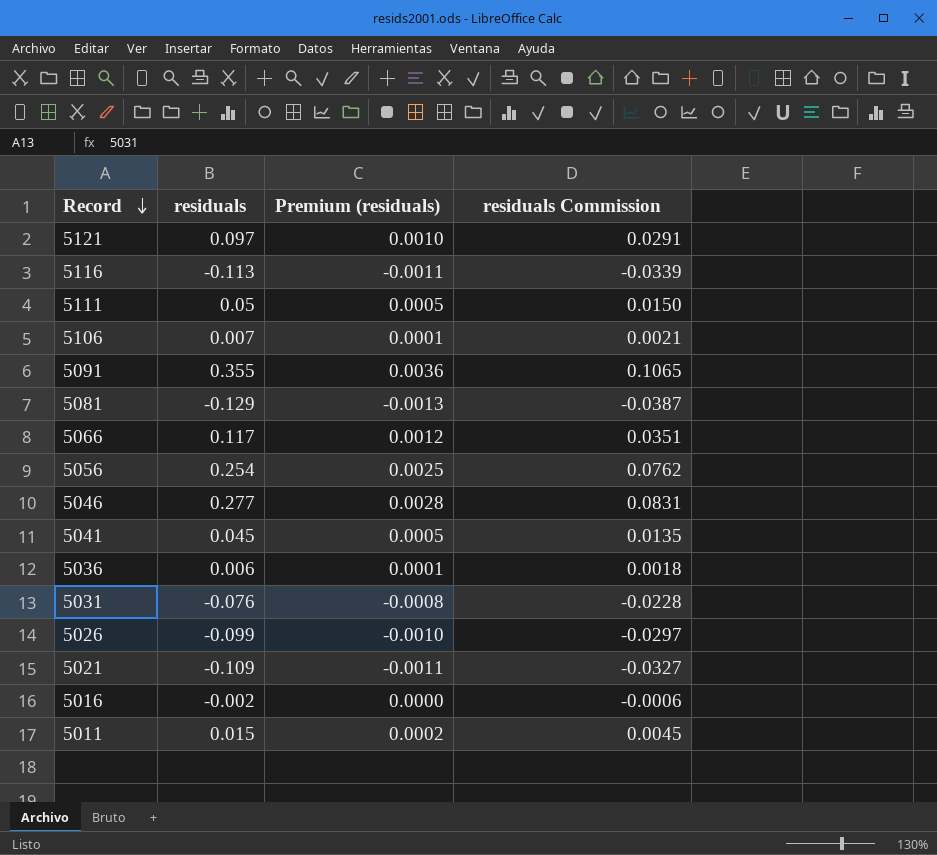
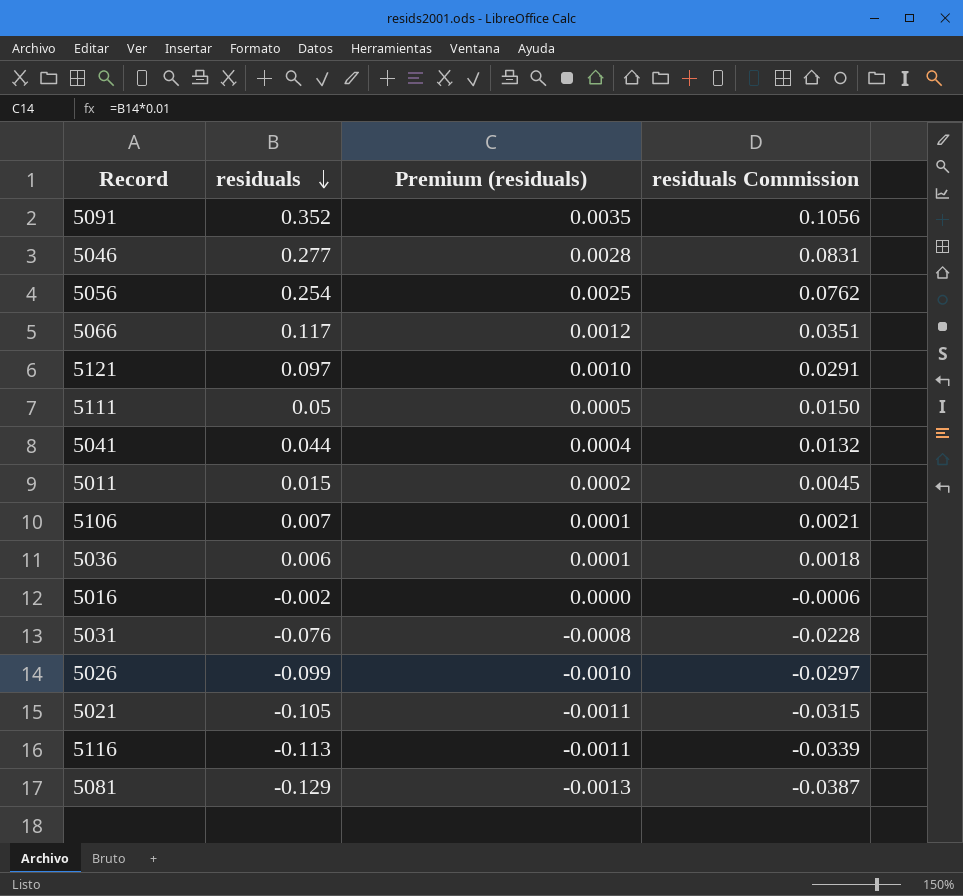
row order: Record descending -> residuals descending
5091 | residuals: 0.355 -> 0.352
5091 | Premium (residuals): 0.0036 -> 0.0035
5091 | residuals Commission: 0.1065 -> 0.1056
5041 | residuals: 0.045 -> 0.044
5041 | Premium (residuals): 0.0005 -> 0.0004
5041 | residuals Commission: 0.0135 -> 0.0132
5021 | residuals: -0.109 -> -0.105
5021 | residuals Commission: -0.0327 -> -0.0315

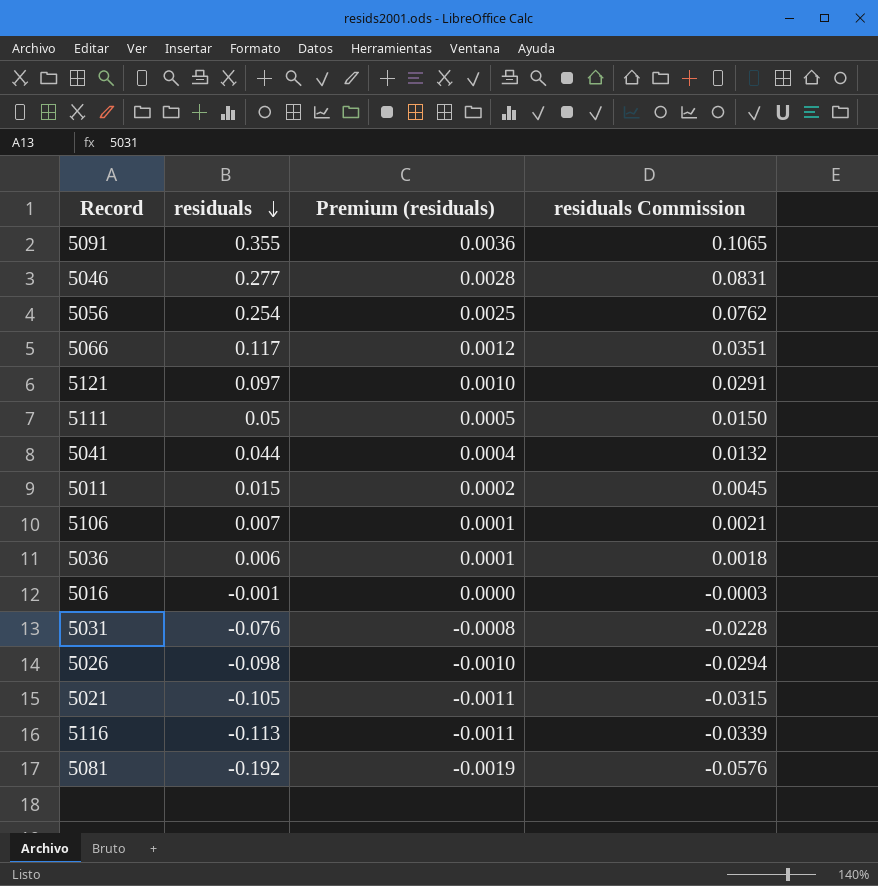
5091 | residuals: 0.352 -> 0.355
5091 | Premium (residuals): 0.0035 -> 0.0036
5091 | residuals Commission: 0.1056 -> 0.1065
5016 | residuals: -0.002 -> -0.001
5016 | residuals Commission: -0.0006 -> -0.0003
5026 | residuals: -0.099 -> -0.098
5026 | residuals Commission: -0.0297 -> -0.0294
5081 | residuals: -0.129 -> -0.192
5081 | Premium (residuals): -0.0013 -> -0.0019
5081 | residuals Commission: -0.0387 -> -0.0576

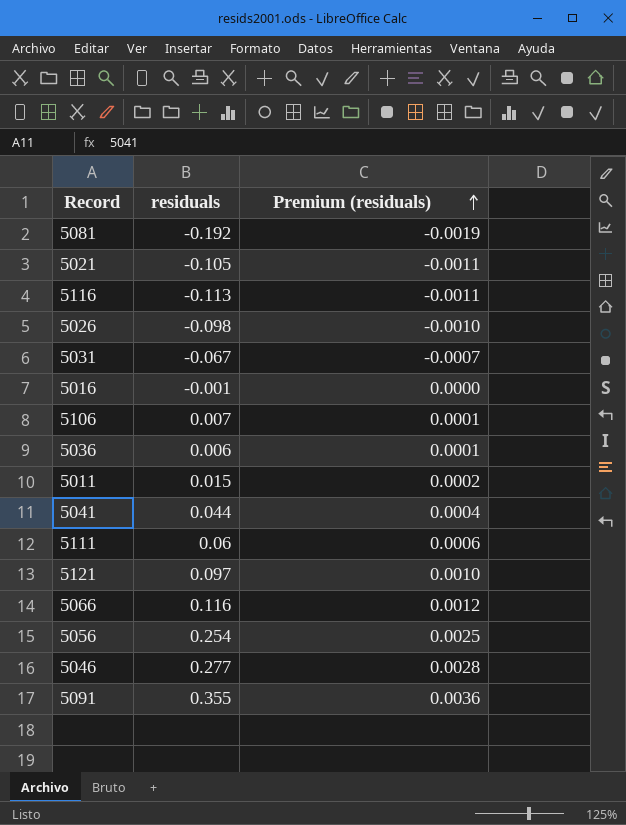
row order: residuals descending -> Premium (residuals) ascending
column residuals Commission | formula: [residuals] * 0.3 -> none
5031 | residuals: -0.076 -> -0.067
5031 | Premium (residuals): -0.0008 -> -0.0007
5111 | residuals: 0.05 -> 0.06
5111 | Premium (residuals): 0.0005 -> 0.0006
5066 | residuals: 0.117 -> 0.116

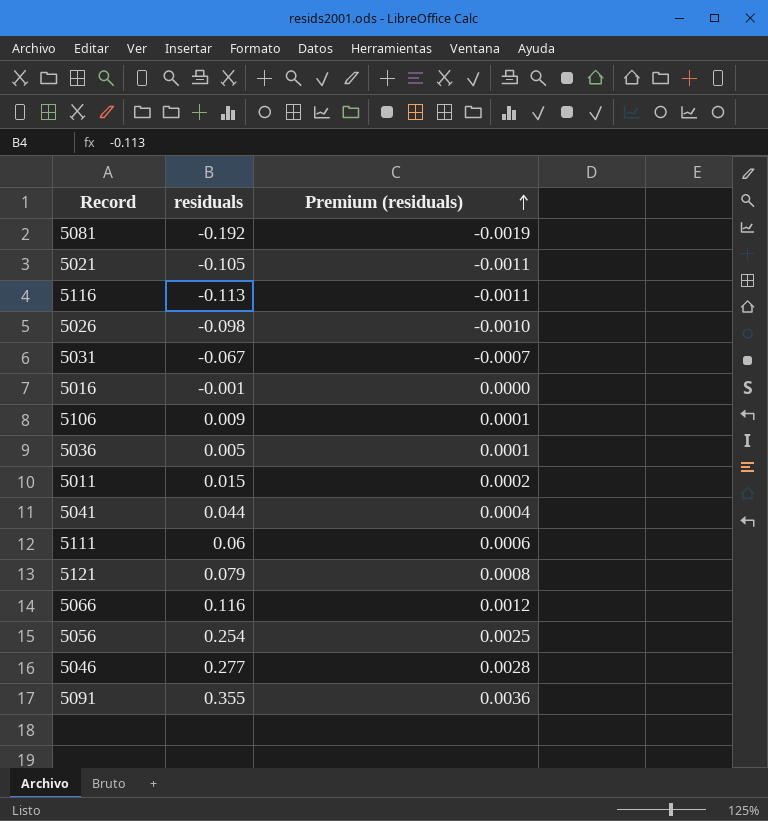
5106 | residuals: 0.007 -> 0.009
5036 | residuals: 0.006 -> 0.005
5121 | residuals: 0.097 -> 0.079
5121 | Premium (residuals): 0.0010 -> 0.0008

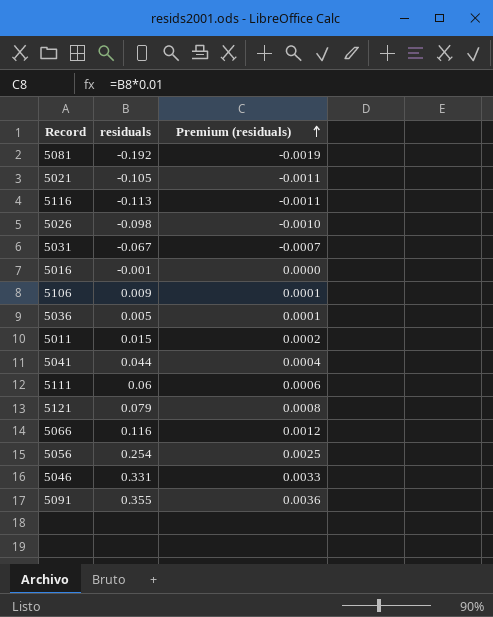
5046 | residuals: 0.277 -> 0.331
5046 | Premium (residuals): 0.0028 -> 0.0033

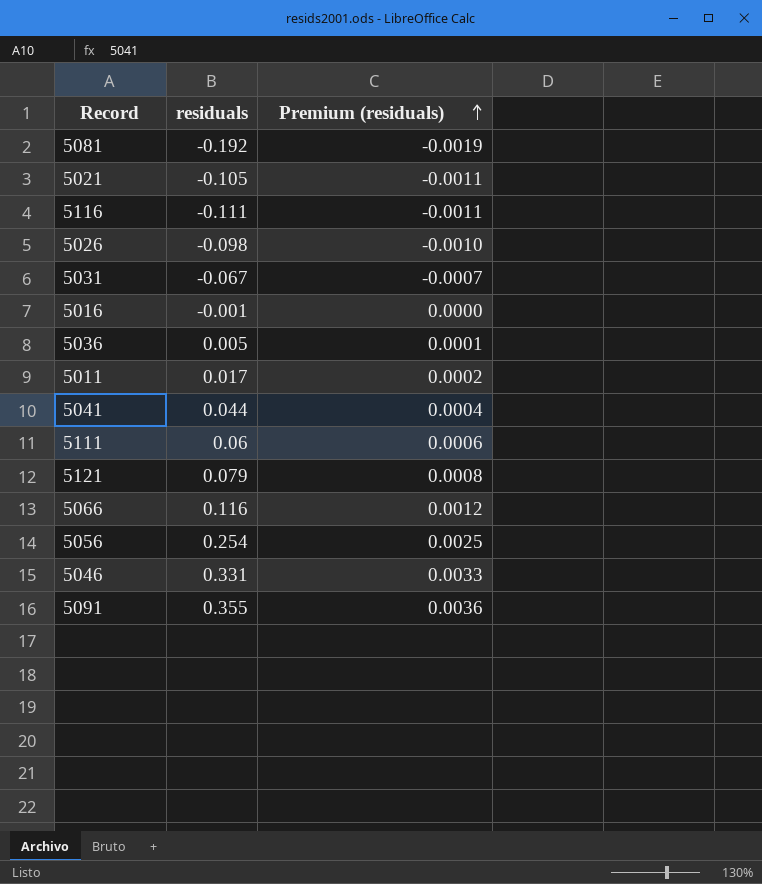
row 5106: 0.009 | 0.0001 -> none
5116 | residuals: -0.113 -> -0.111
5011 | residuals: 0.015 -> 0.017

